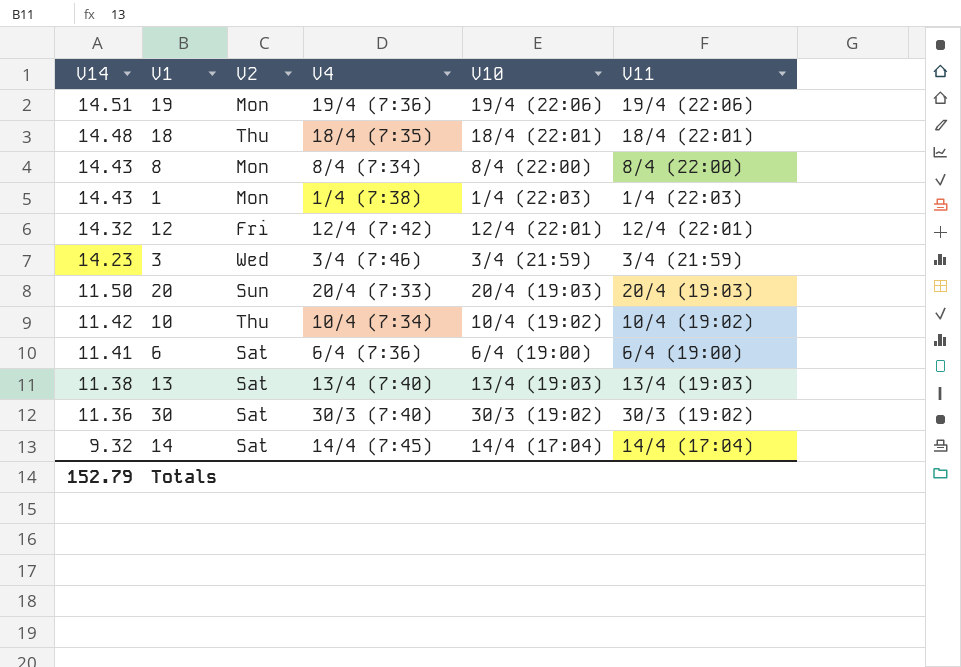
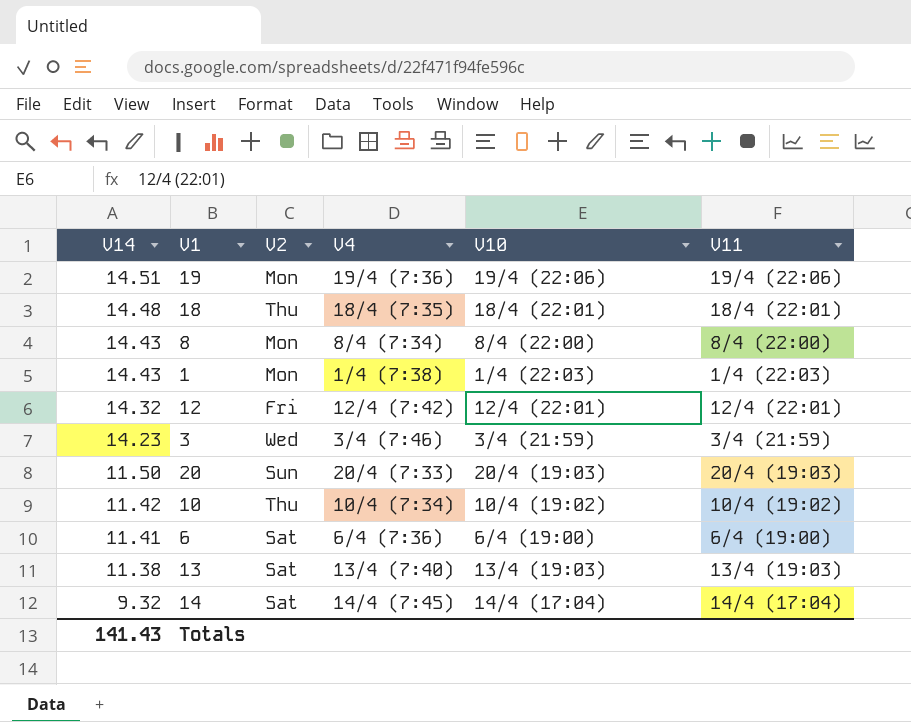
row 30: 11.36 | Sat | 30/3 (7:40) | 30/3 (19:02) | 30/3 (19:02) -> none
Totals | V14: 152.79 -> 141.43

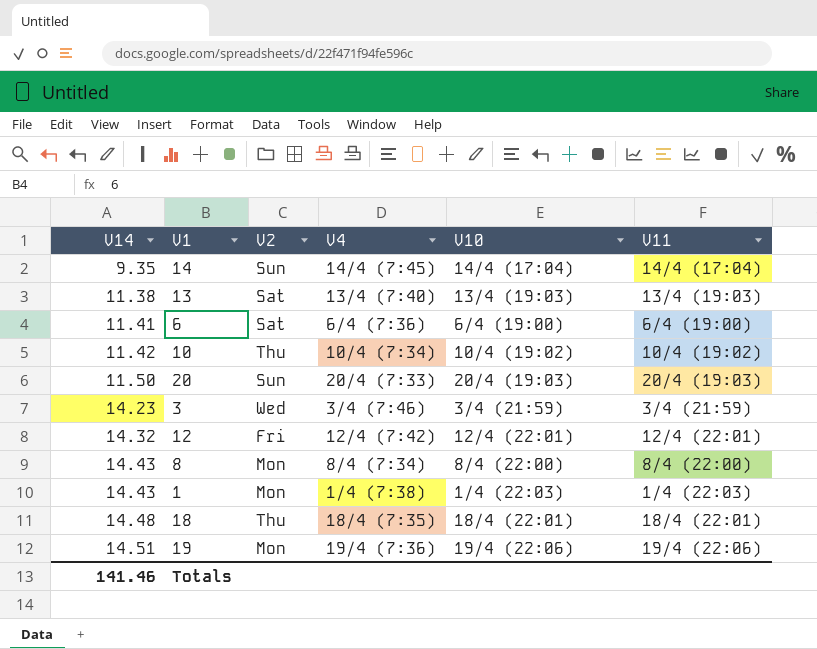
row order: V14 descending -> V14 ascending
14 | V14: 9.32 -> 9.35
14 | V2: Sat -> Sun
Totals | V14: 141.43 -> 141.46

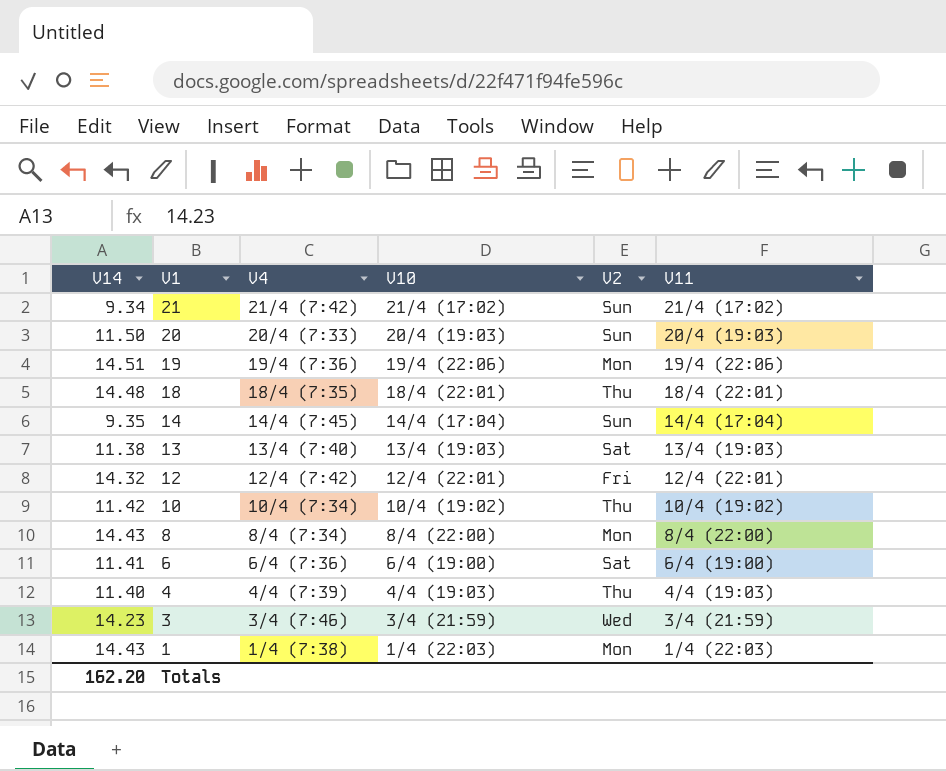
row order: V14 ascending -> V1 descending
column V2 | position: 3 -> 5
row 21: none -> 9.34 | 21/4 (7:42) | 21/4 (17:02) | Sun | 21/4 (17:02)
row 4: none -> 11.40 | 4/4 (7:39) | 4/4 (19:03) | Thu | 4/4 (19:03)
Totals | V14: 141.46 -> 162.20

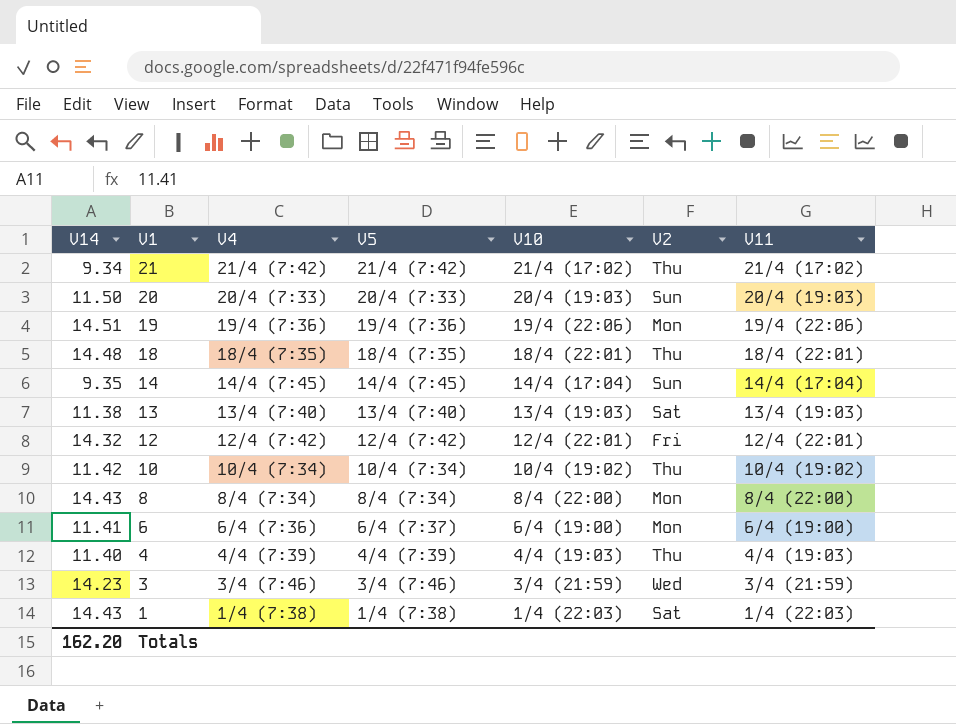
column V5 | position: none -> 4
21 | V2: Sun -> Thu
6 | V2: Sat -> Mon
1 | V2: Mon -> Sat

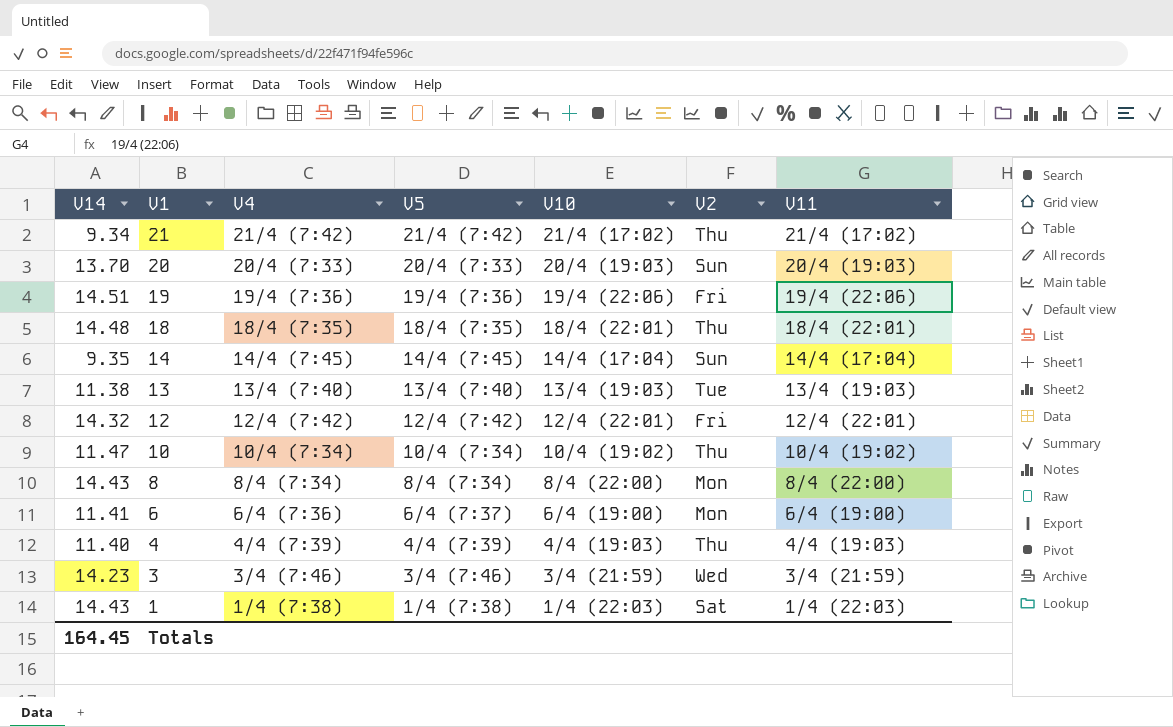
20 | V14: 11.50 -> 13.70
19 | V2: Mon -> Fri
13 | V2: Sat -> Tue
10 | V14: 11.42 -> 11.47
Totals | V14: 162.20 -> 164.45

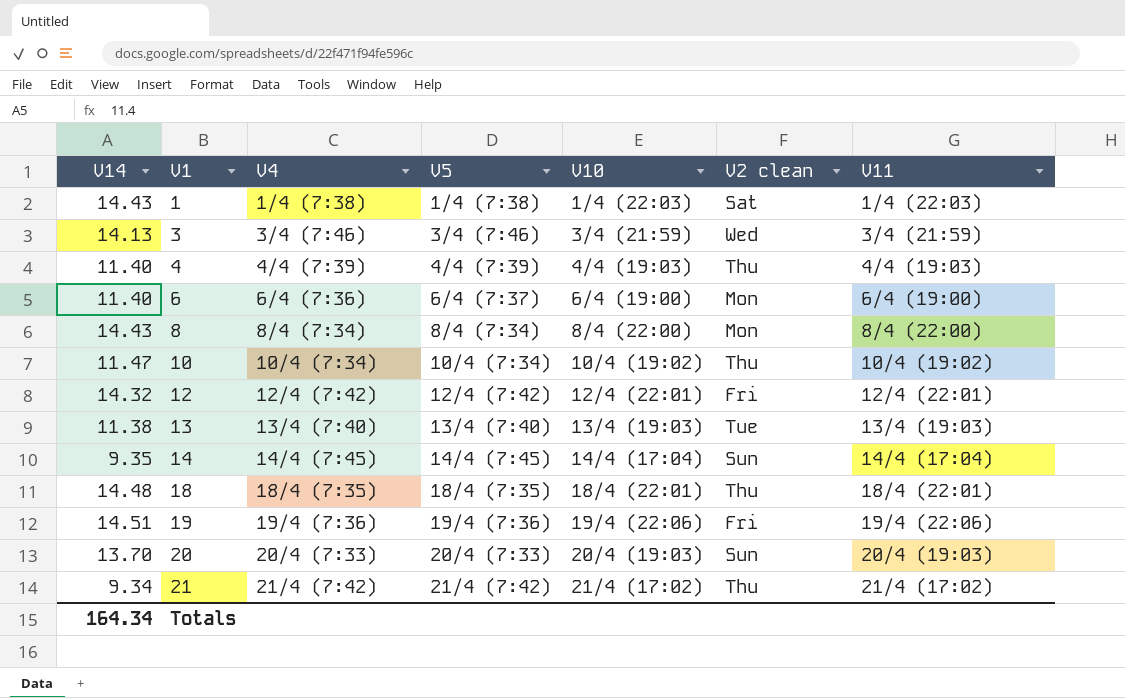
row order: V1 descending -> V1 ascending
column name: V2 -> V2 clean
3 | V14: 14.23 -> 14.13
6 | V14: 11.41 -> 11.40
Totals | V14: 164.45 -> 164.34

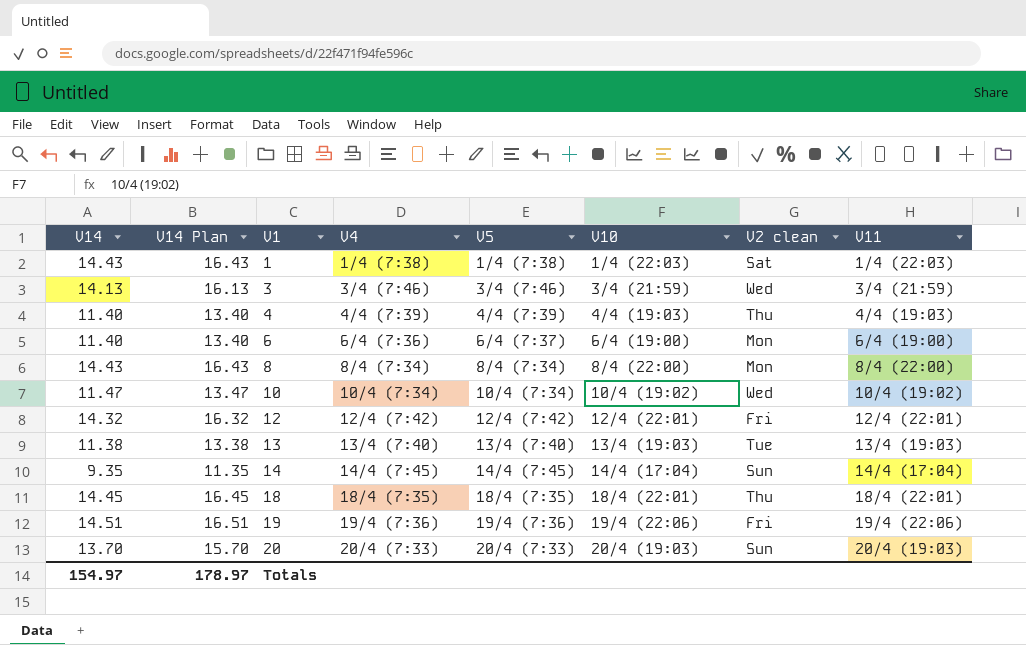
column V14 Plan | formula: none -> [V14] + 2
row 21: 9.34 | 21/4 (7:42) | 21/4 (7:42) | 21/4 (17:02) | Thu | 21/4 (17:02) -> none
10 | V2 clean: Thu -> Wed
18 | V14: 14.48 -> 14.45
Totals | V14: 164.34 -> 154.97

